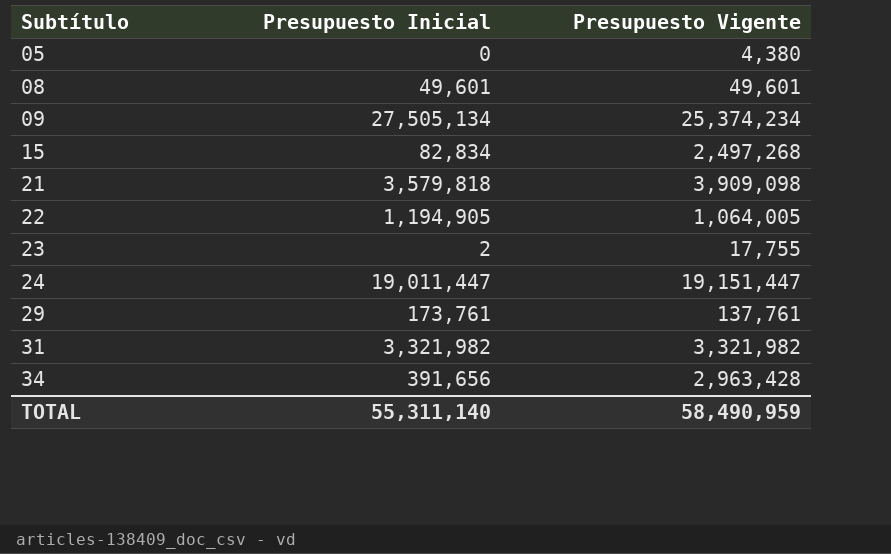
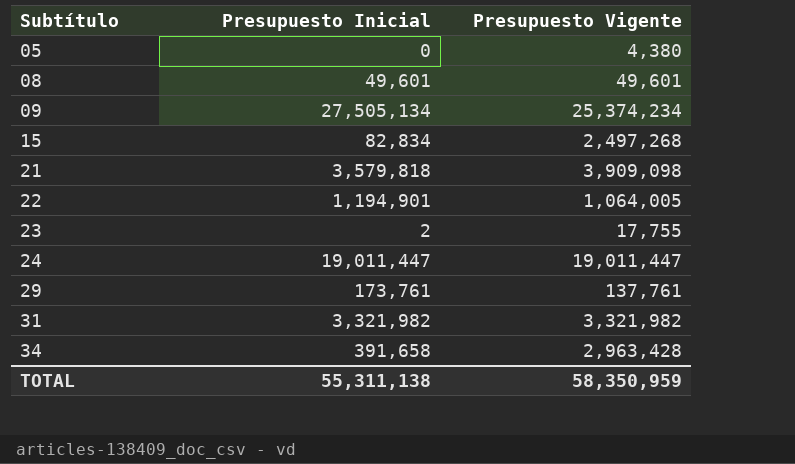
22 | Presupuesto Inicial: 1,194,905 -> 1,194,901
24 | Presupuesto Vigente: 19,151,447 -> 19,011,447
34 | Presupuesto Inicial: 391,656 -> 391,658
TOTAL | Presupuesto Inicial: 55,311,140 -> 55,311,138
TOTAL | Presupuesto Vigente: 58,490,959 -> 58,350,959

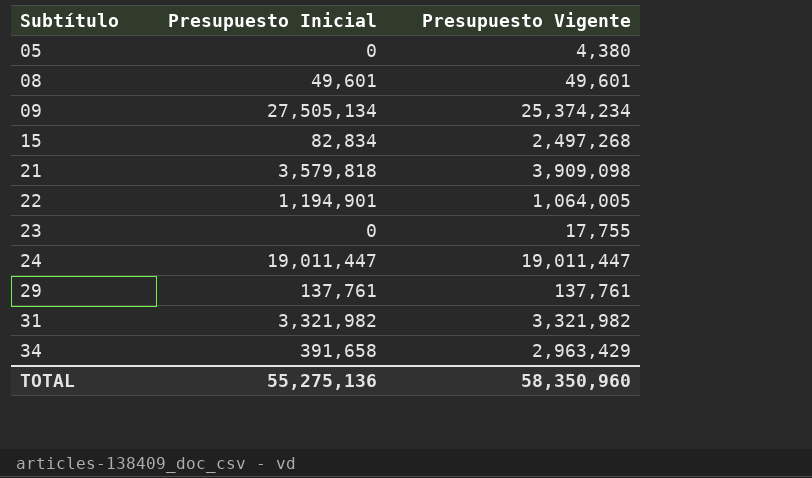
23 | Presupuesto Inicial: 2 -> 0
29 | Presupuesto Inicial: 173,761 -> 137,761
34 | Presupuesto Vigente: 2,963,428 -> 2,963,429
TOTAL | Presupuesto Inicial: 55,311,138 -> 55,275,136
TOTAL | Presupuesto Vigente: 58,350,959 -> 58,350,960

